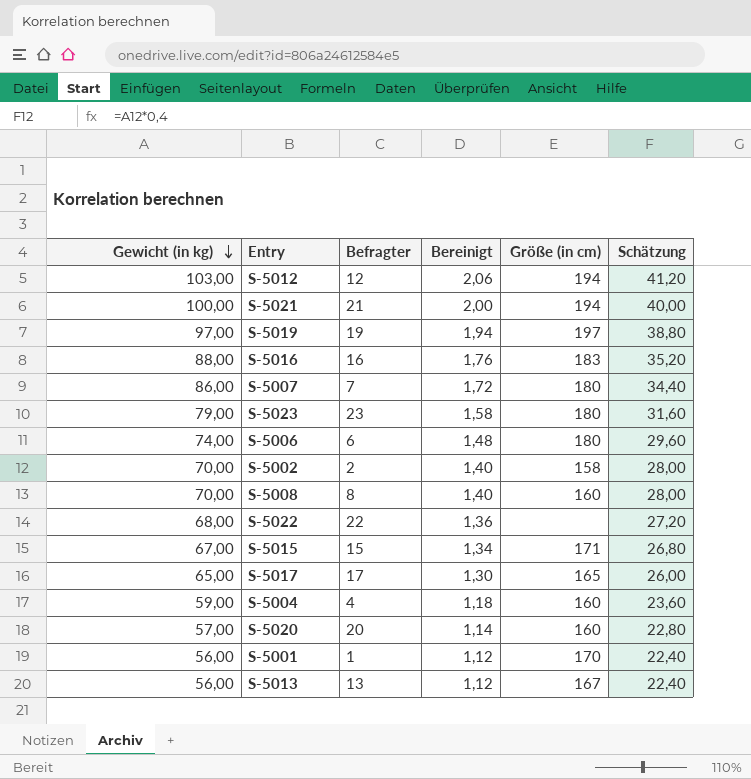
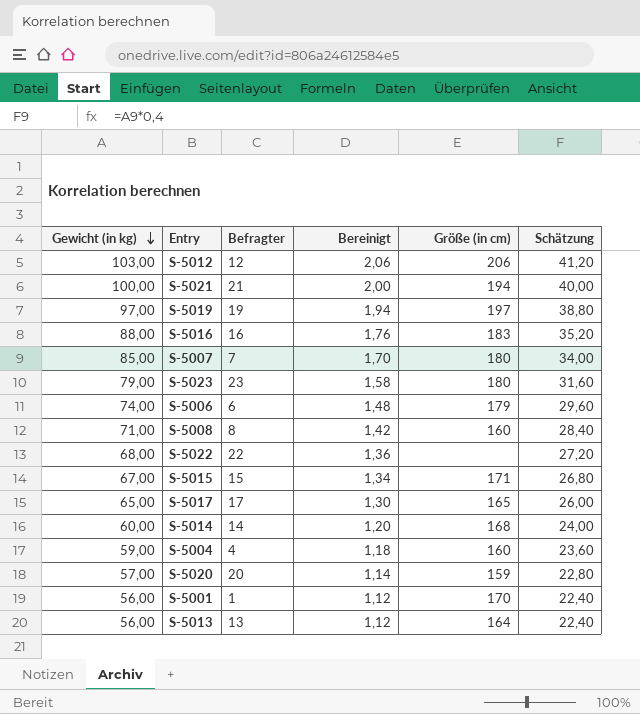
row S-5002: 70,00 | 2 | 1,40 | 158 | 28,00 -> none
S-5012 | Größe (in cm): 194 -> 206
S-5007 | Gewicht (in kg): 86,00 -> 85,00
S-5007 | Bereinigt: 1,72 -> 1,70
S-5007 | Schätzung: 34,40 -> 34,00
S-5006 | Größe (in cm): 180 -> 179
S-5008 | Gewicht (in kg): 70,00 -> 71,00
S-5008 | Bereinigt: 1,40 -> 1,42
S-5008 | Schätzung: 28,00 -> 28,40
row S-5014: none -> 60,00 | 14 | 1,20 | 168 | 24,00
S-5020 | Größe (in cm): 160 -> 159
S-5013 | Größe (in cm): 167 -> 164

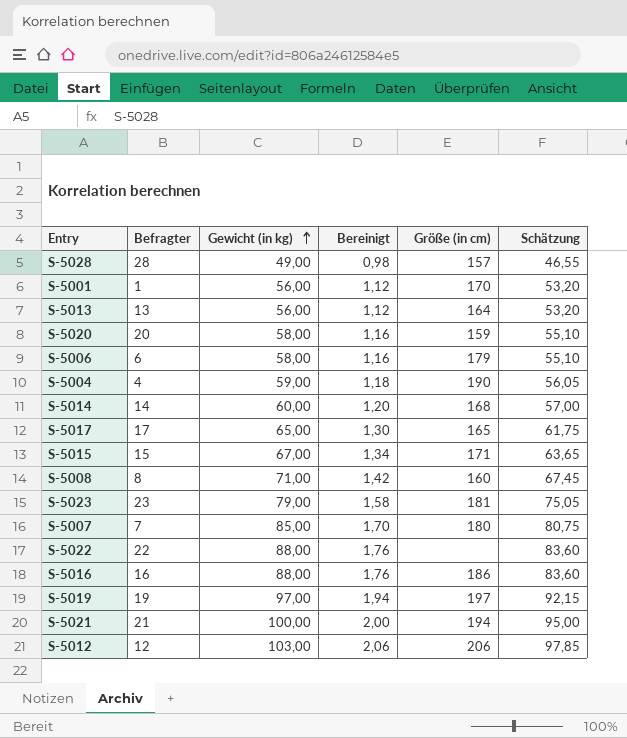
row order: Gewicht (in kg) descending -> Gewicht (in kg) ascending
column Gewicht (in kg) | position: 1 -> 3
column Schätzung | formula: [Gewicht (in kg)] * 0,4 -> [Gewicht (in kg)] * 0,95
row S-5028: none -> 28 | 49,00 | 0,98 | 157 | 46,55
S-5020 | Gewicht (in kg): 57,00 -> 58,00
S-5020 | Bereinigt: 1,14 -> 1,16
S-5006 | Gewicht (in kg): 74,00 -> 58,00
S-5006 | Bereinigt: 1,48 -> 1,16
S-5004 | Größe (in cm): 160 -> 190
S-5023 | Größe (in cm): 180 -> 181
S-5022 | Gewicht (in kg): 68,00 -> 88,00
S-5022 | Bereinigt: 1,36 -> 1,76
S-5016 | Größe (in cm): 183 -> 186

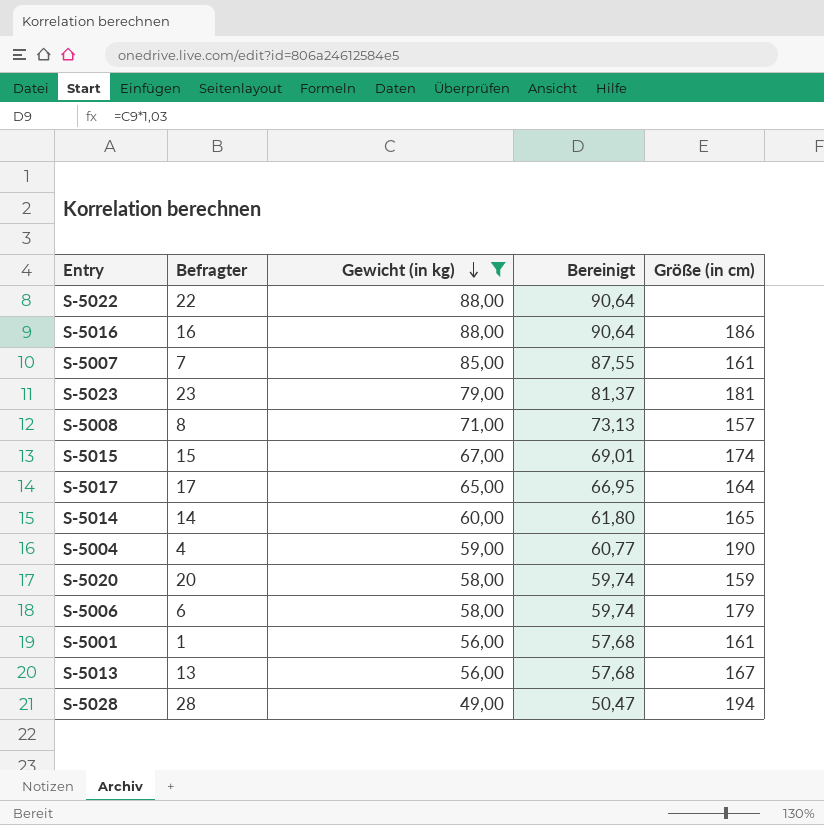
filter: none -> Gewicht (in kg) <= 88,00
row order: Gewicht (in kg) ascending -> Gewicht (in kg) descending
column Schätzung | formula: [Gewicht (in kg)] * 0,95 -> none
column Bereinigt | formula: [Gewicht (in kg)] * 0,02 -> [Gewicht (in kg)] * 1,03
S-5007 | Größe (in cm): 180 -> 161
S-5008 | Größe (in cm): 160 -> 157
S-5015 | Größe (in cm): 171 -> 174
S-5017 | Größe (in cm): 165 -> 164
S-5014 | Größe (in cm): 168 -> 165
S-5001 | Größe (in cm): 170 -> 161
S-5013 | Größe (in cm): 164 -> 167
S-5028 | Größe (in cm): 157 -> 194

